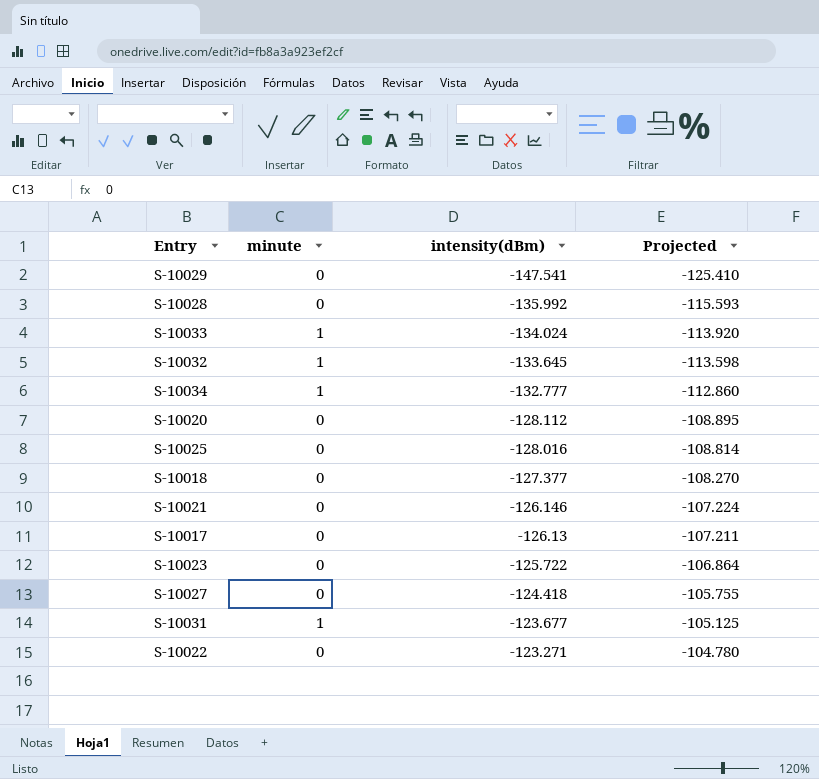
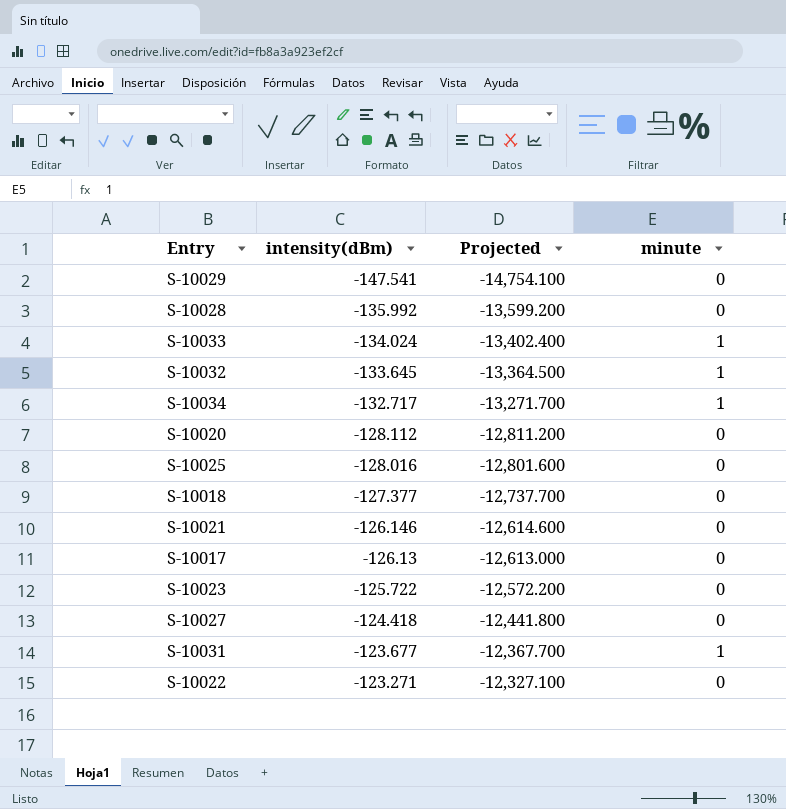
column Projected | formula: [intensity(dBm)] * 0.85 -> [intensity(dBm)] * 100
column minute | position: 2 -> 4
S-10034 | intensity(dBm): -132.777 -> -132.717

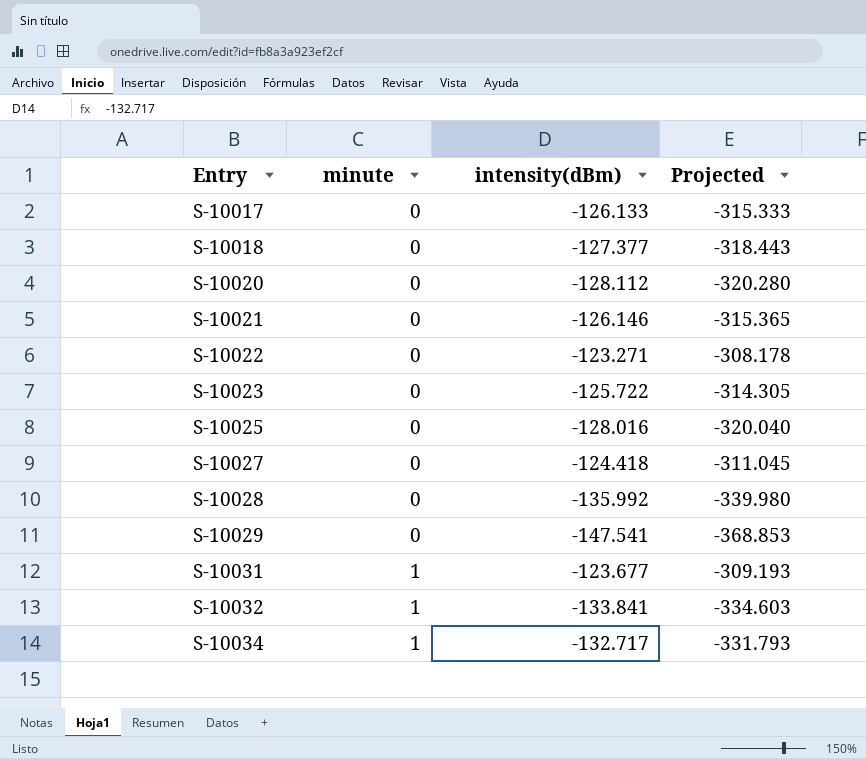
row order: intensity(dBm) ascending -> Entry ascending
column minute | position: 4 -> 2
column Projected | formula: [intensity(dBm)] * 100 -> [intensity(dBm)] * 2.5
row S-10033: -134.024 | -13,402.400 | 1 -> none
S-10017 | intensity(dBm): -126.13 -> -126.133
S-10032 | intensity(dBm): -133.645 -> -133.841

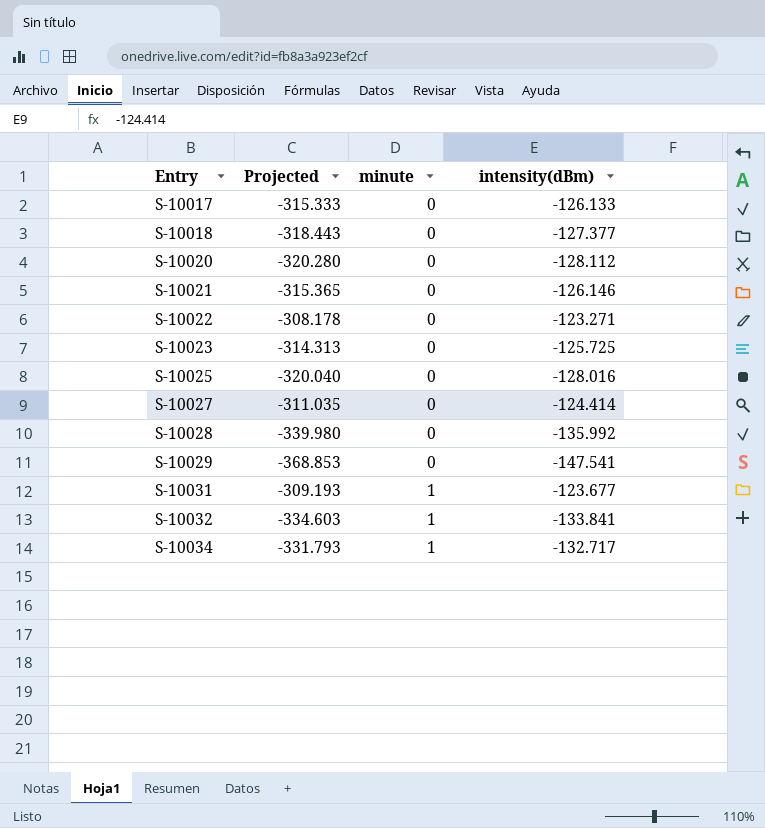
column Projected | position: 4 -> 2
S-10023 | Projected: -314.305 -> -314.313
S-10023 | intensity(dBm): -125.722 -> -125.725
S-10027 | Projected: -311.045 -> -311.035
S-10027 | intensity(dBm): -124.418 -> -124.414

